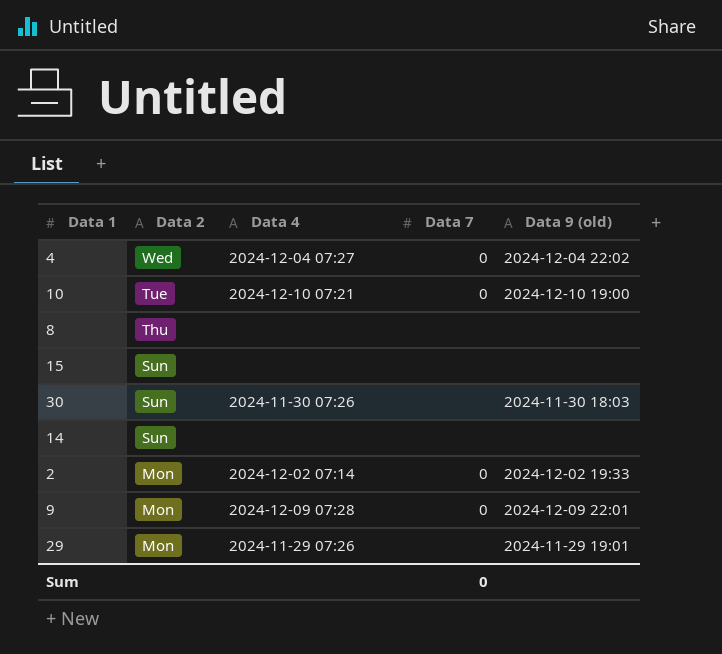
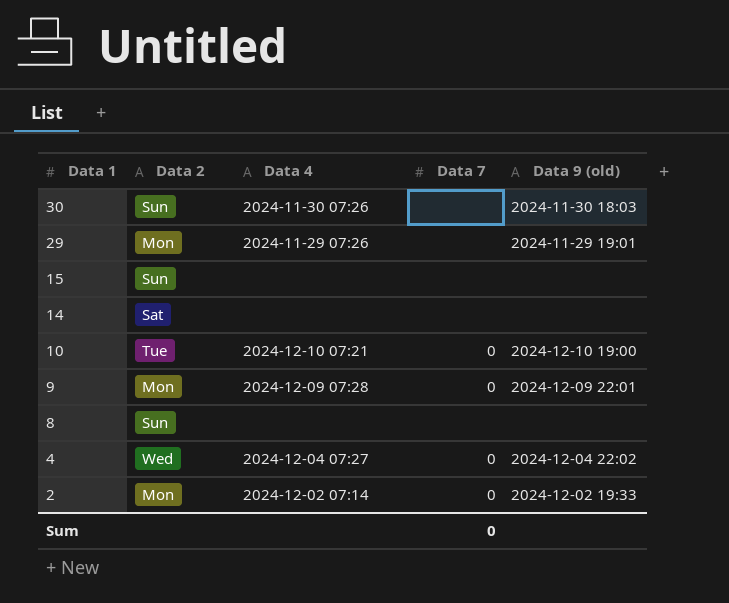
row order: Data 2 descending -> Data 1 descending
14 | Data 2: Sun -> Sat
8 | Data 2: Thu -> Sun

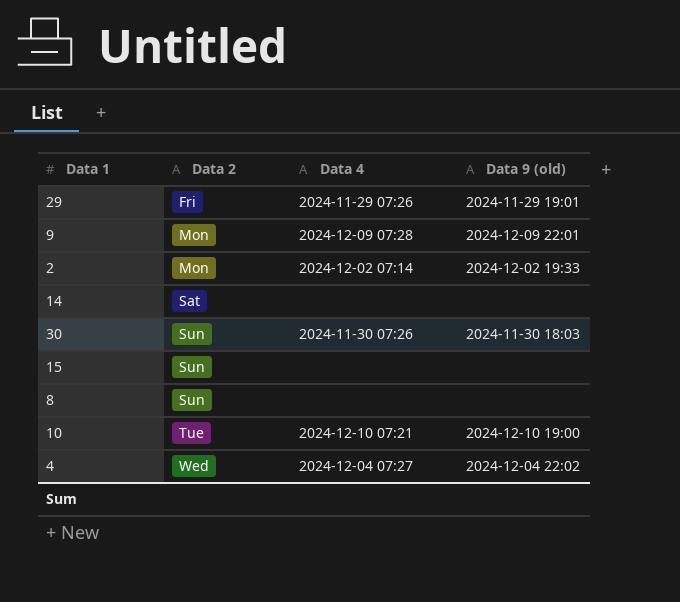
row order: Data 1 descending -> Data 2 ascending
column Data 7 | position: 4 -> none
29 | Data 2: Mon -> Fri

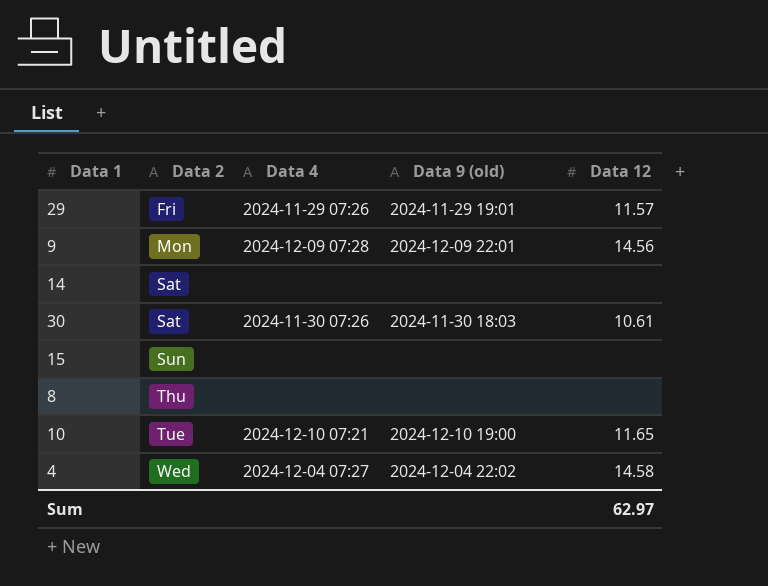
column Data 12 | position: none -> 5
row 2: Mon | 2024-12-02 07:14 | 2024-12-02 19:33 -> none
30 | Data 2: Sun -> Sat
8 | Data 2: Sun -> Thu

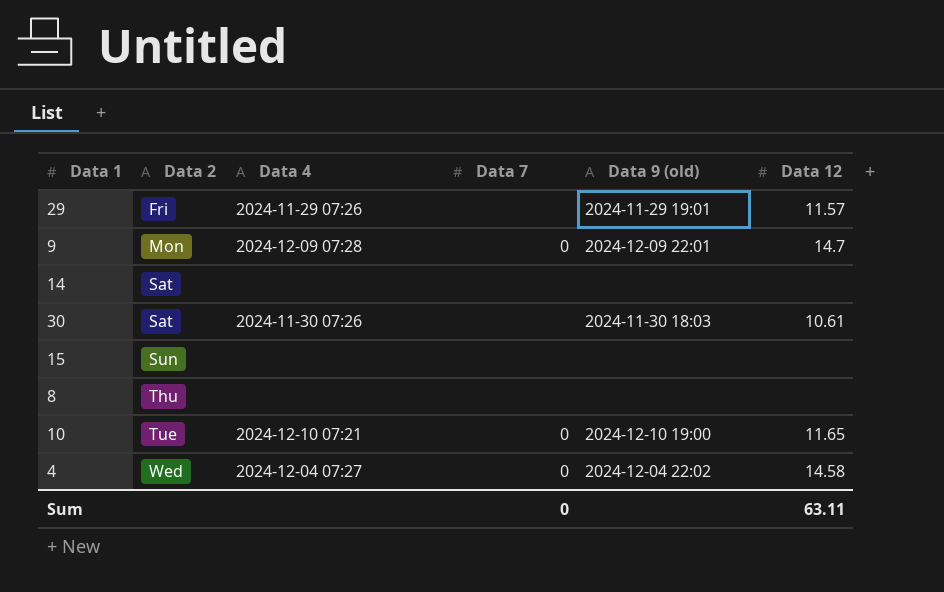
column Data 7 | position: none -> 4
9 | Data 12: 14.56 -> 14.7
Sum | Data 12: 62.97 -> 63.11

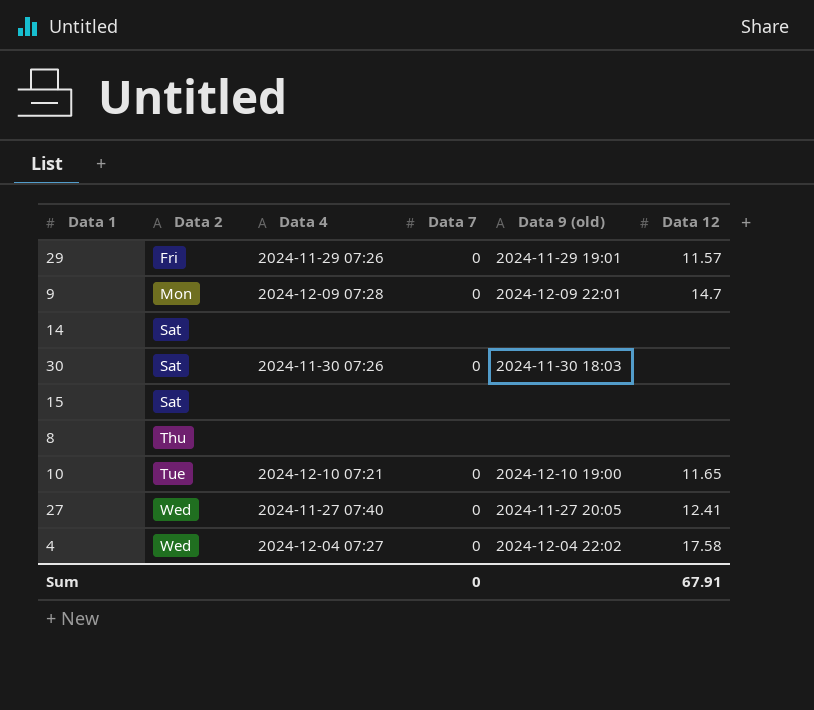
29 | Data 7: none -> 0
30 | Data 7: none -> 0
30 | Data 12: 10.61 -> none
15 | Data 2: Sun -> Sat
row 27: none -> Wed | 2024-11-27 07:40 | 0 | 2024-11-27 20:05 | 12.41
4 | Data 12: 14.58 -> 17.58
Sum | Data 12: 63.11 -> 67.91

